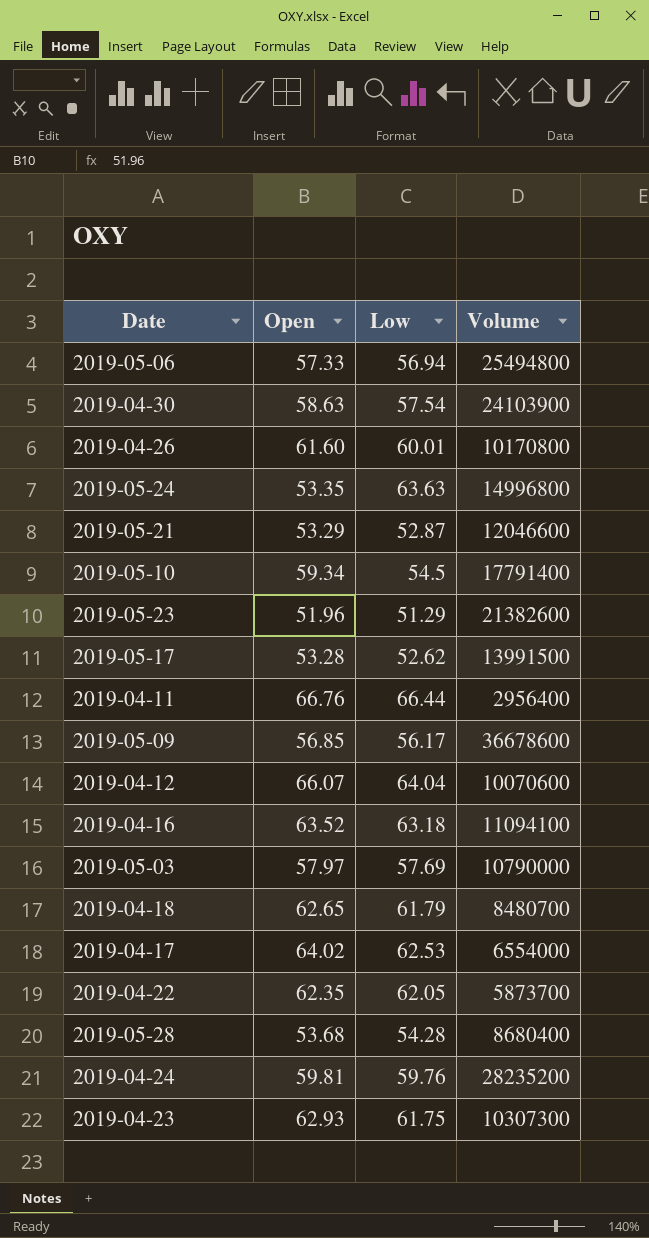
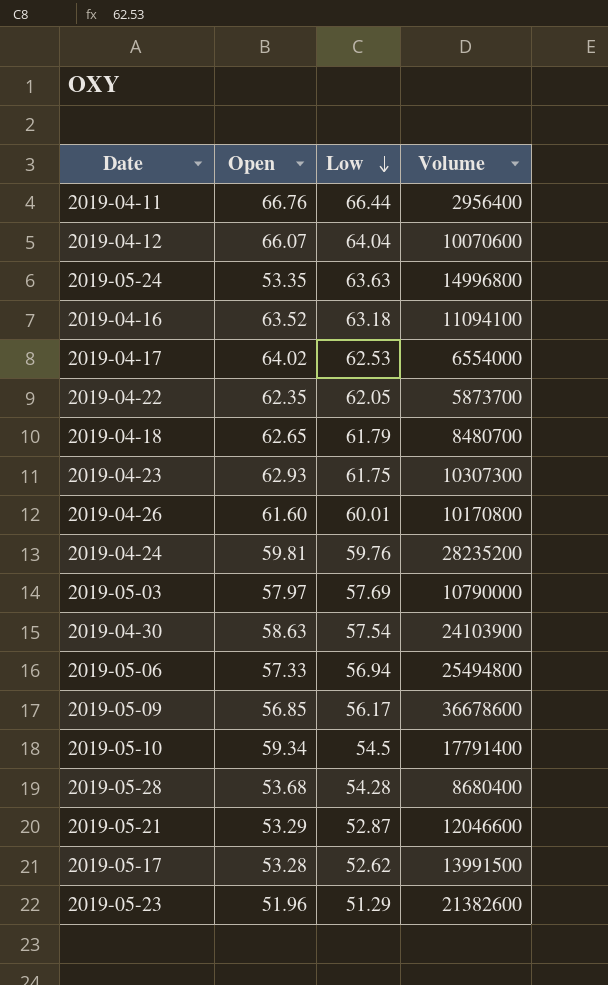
row order: none -> Low descending

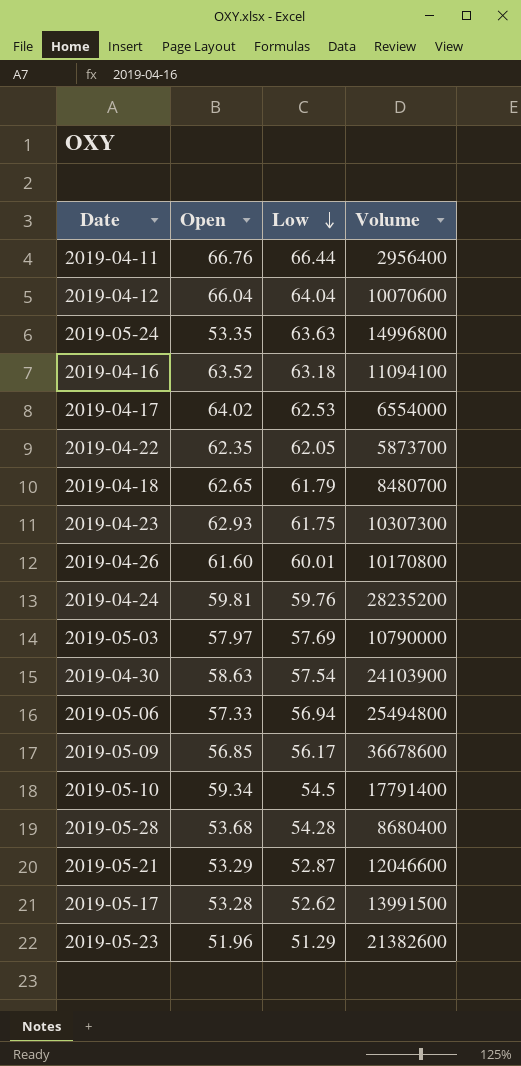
2019-04-12 | Open: 66.07 -> 66.04

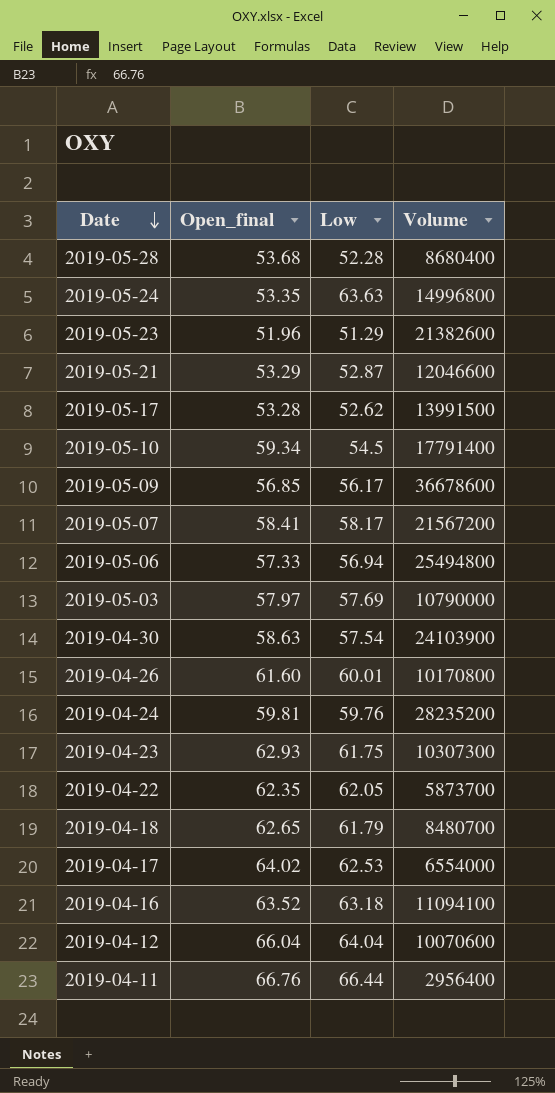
row order: Low descending -> Date descending
column name: Open -> Open_final
2019-05-28 | Low: 54.28 -> 52.28
row 2019-05-07: none -> 58.41 | 58.17 | 21567200

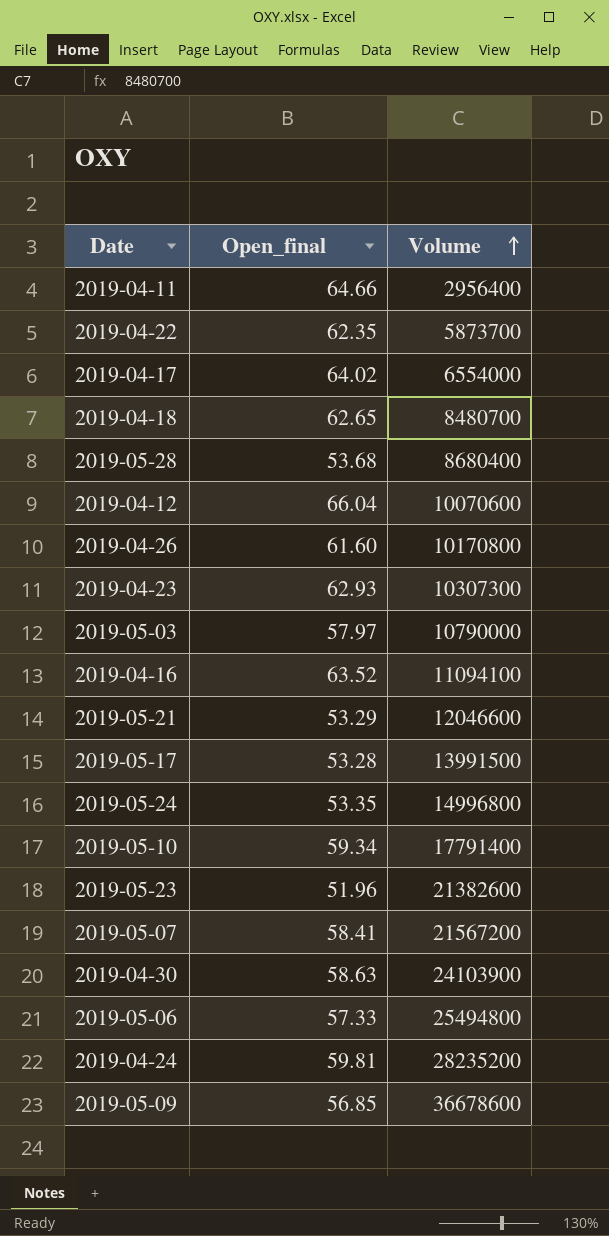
row order: Date descending -> Volume ascending
column Low | position: 3 -> none
2019-04-11 | Open_final: 66.76 -> 64.66

